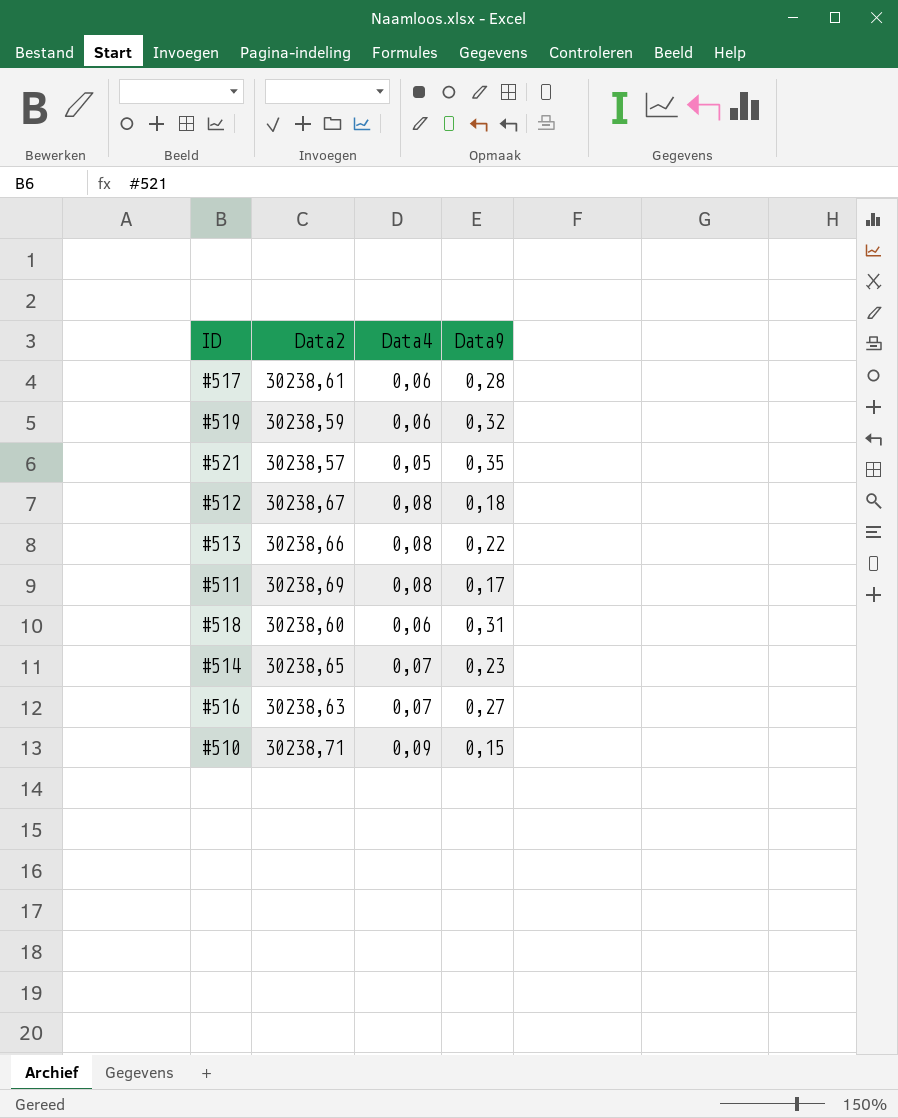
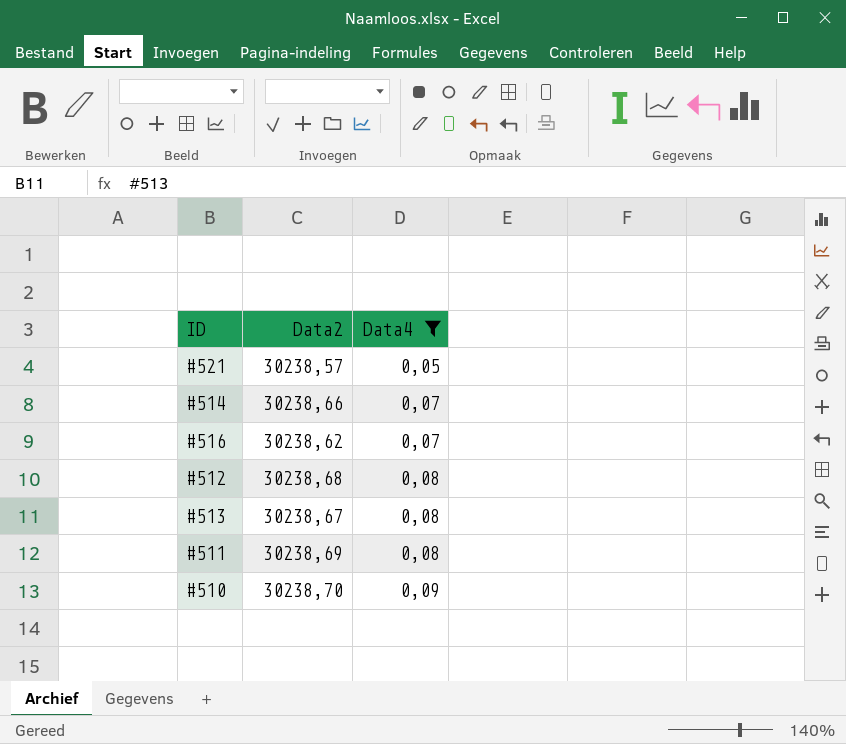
filter: none -> Data4 != 0,06
row order: none -> Data4 ascending
column Data9 | position: 4 -> none
#514 | Data2: 30238,65 -> 30238,66
#516 | Data2: 30238,63 -> 30238,62
#512 | Data2: 30238,67 -> 30238,68
#513 | Data2: 30238,66 -> 30238,67
#510 | Data2: 30238,71 -> 30238,70

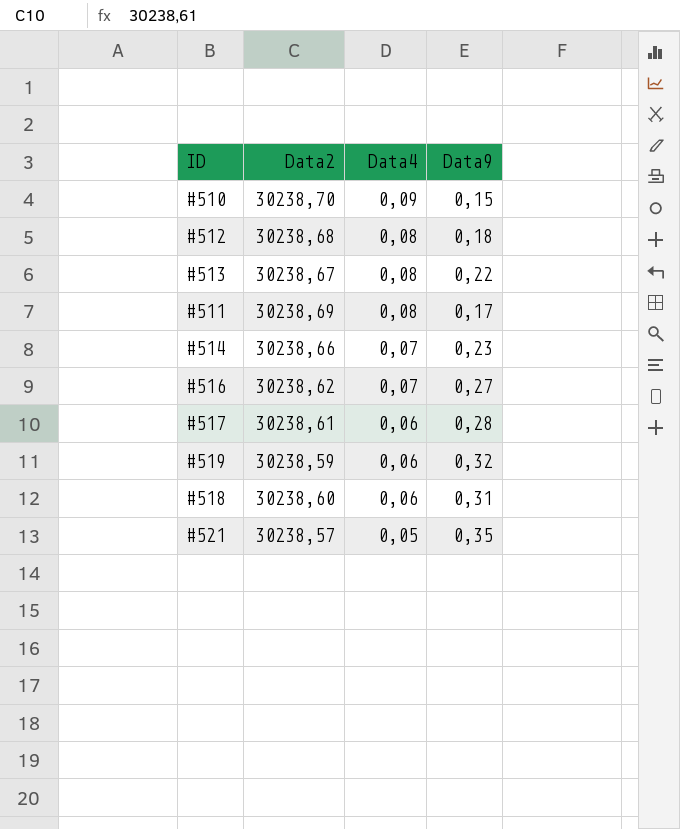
filter: Data4 != 0,06 -> none
row order: Data4 ascending -> Data4 descending
column Data9 | position: none -> 4

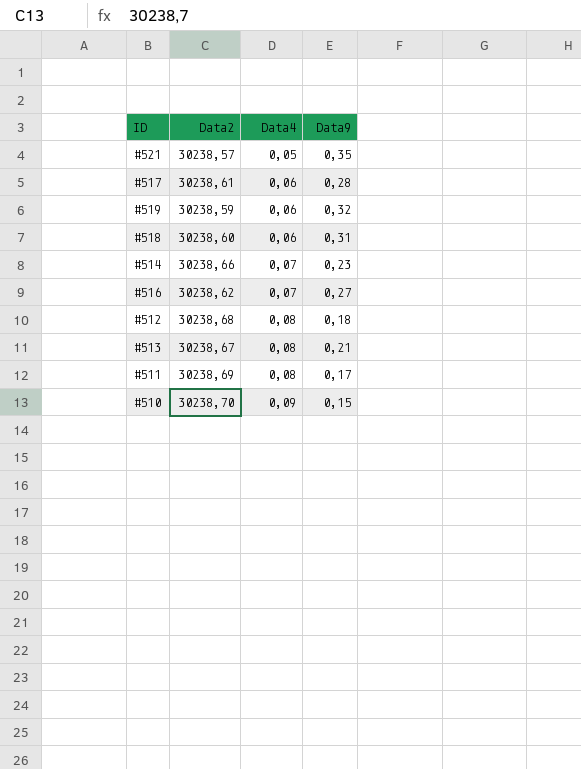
row order: Data4 descending -> Data4 ascending
#513 | Data9: 0,22 -> 0,21

